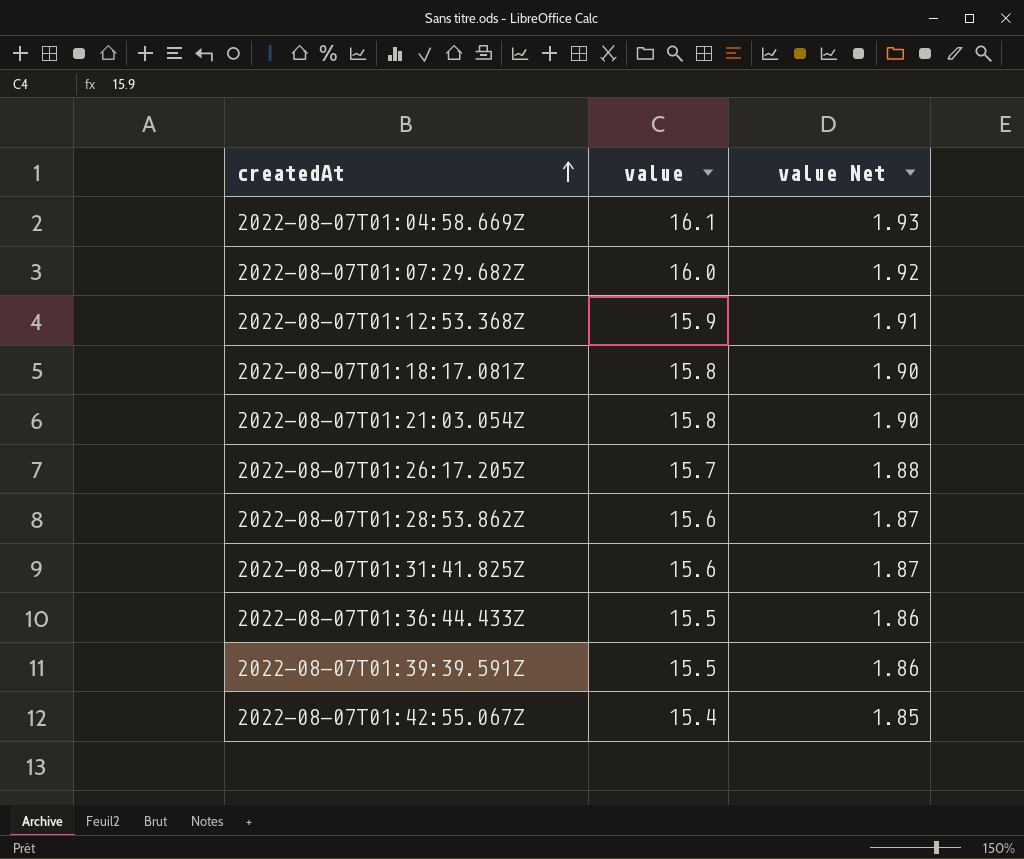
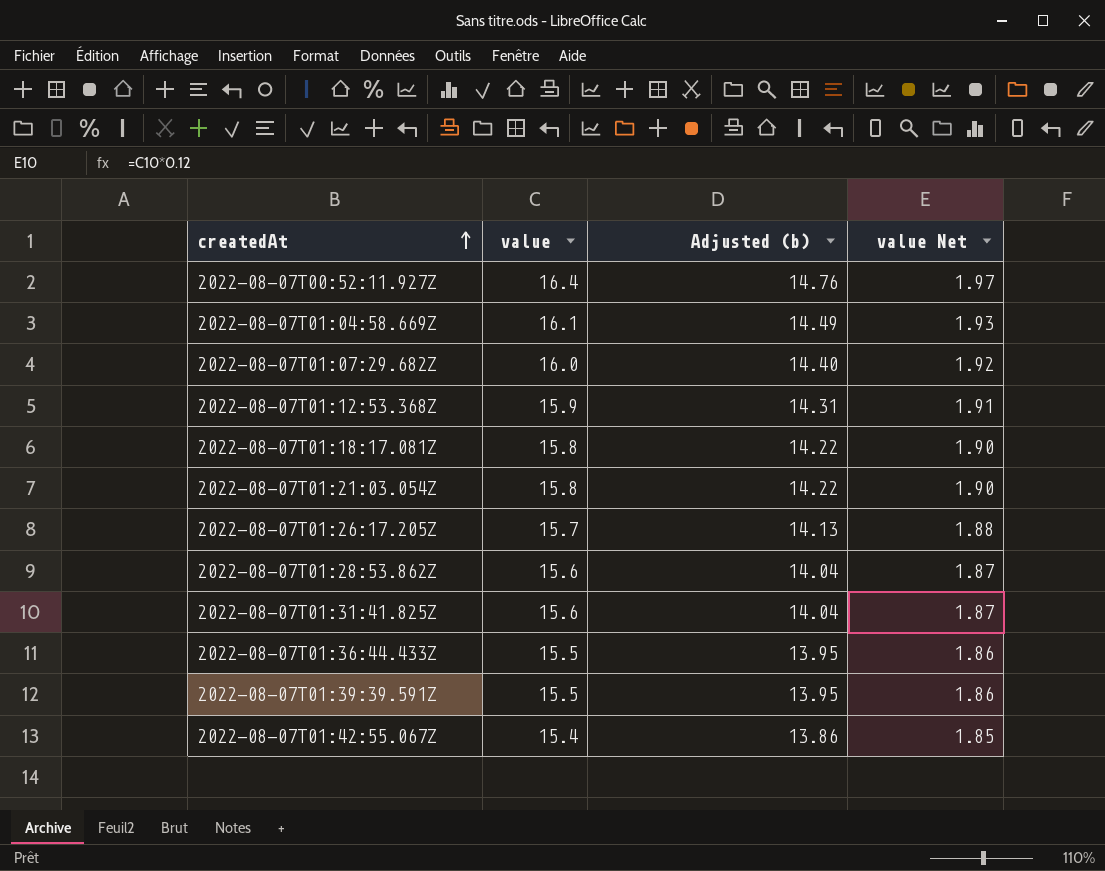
column Adjusted (b) | formula: none -> [value] * 0.9
row 2022-08-07T00:52:11.927Z: none -> 16.4 | 14.76 | 1.97

